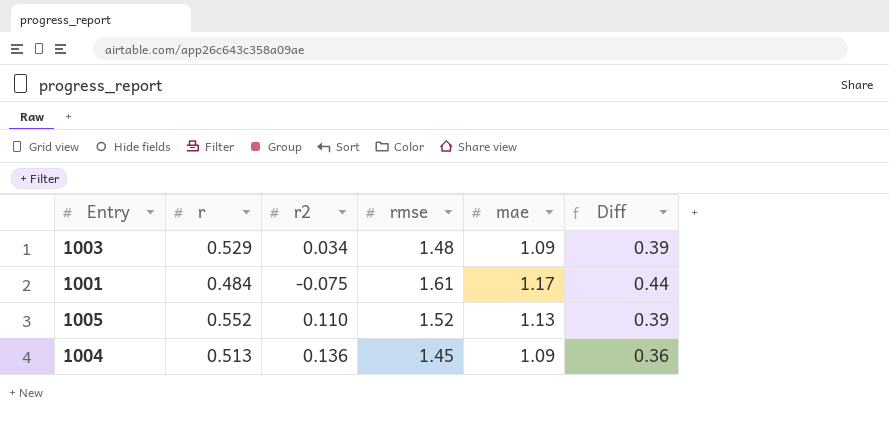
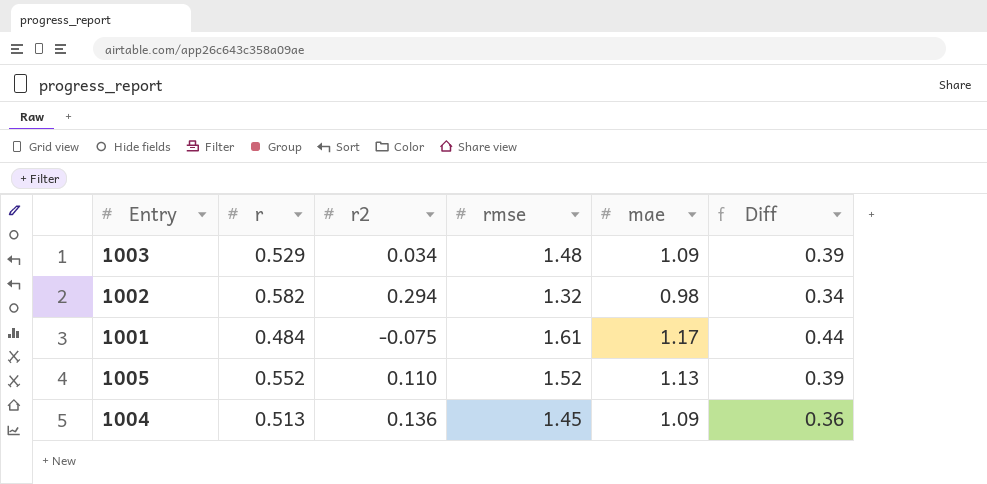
row 1002: none -> 0.582 | 0.294 | 1.32 | 0.98 | 0.34

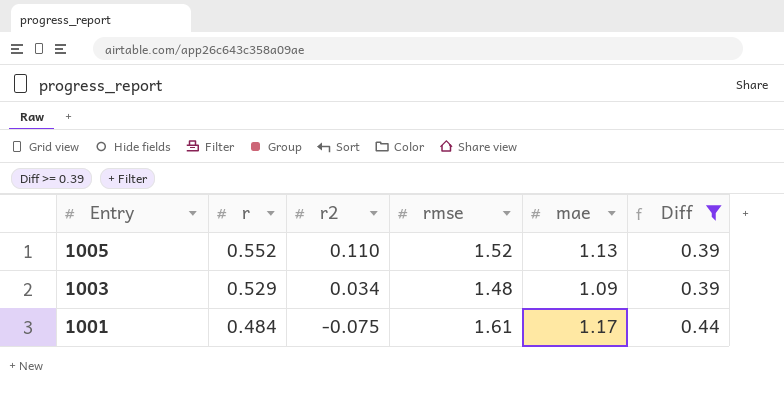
filter: none -> Diff >= 0.39
row order: none -> Entry descending

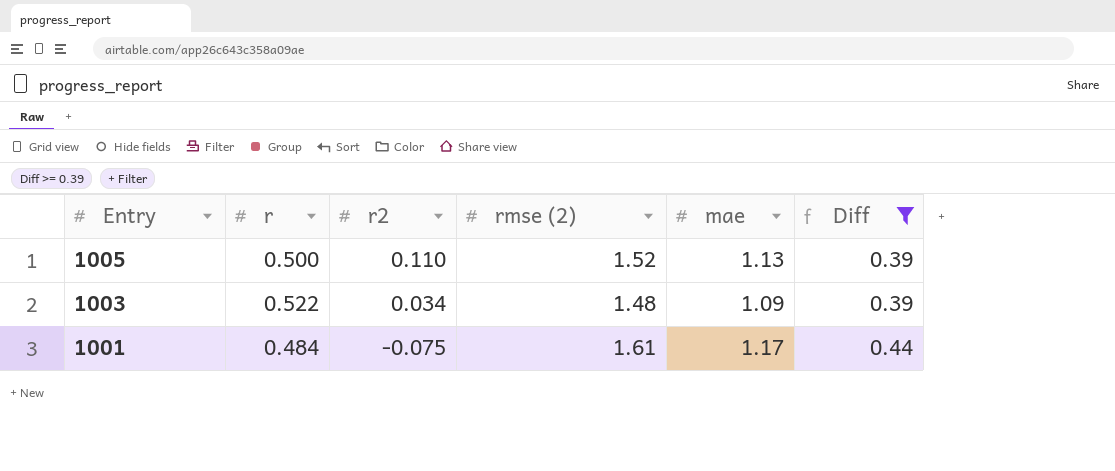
column name: rmse -> rmse (2)
1005 | r: 0.552 -> 0.500
1003 | r: 0.529 -> 0.522

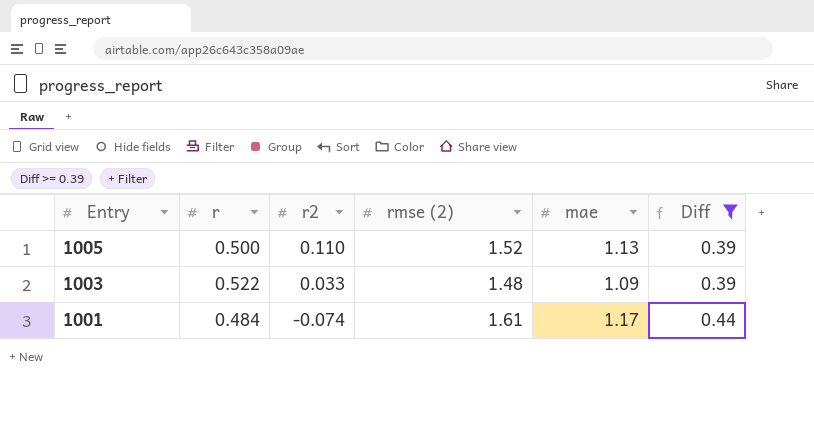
1003 | r2: 0.034 -> 0.033
1001 | r2: -0.075 -> -0.074

